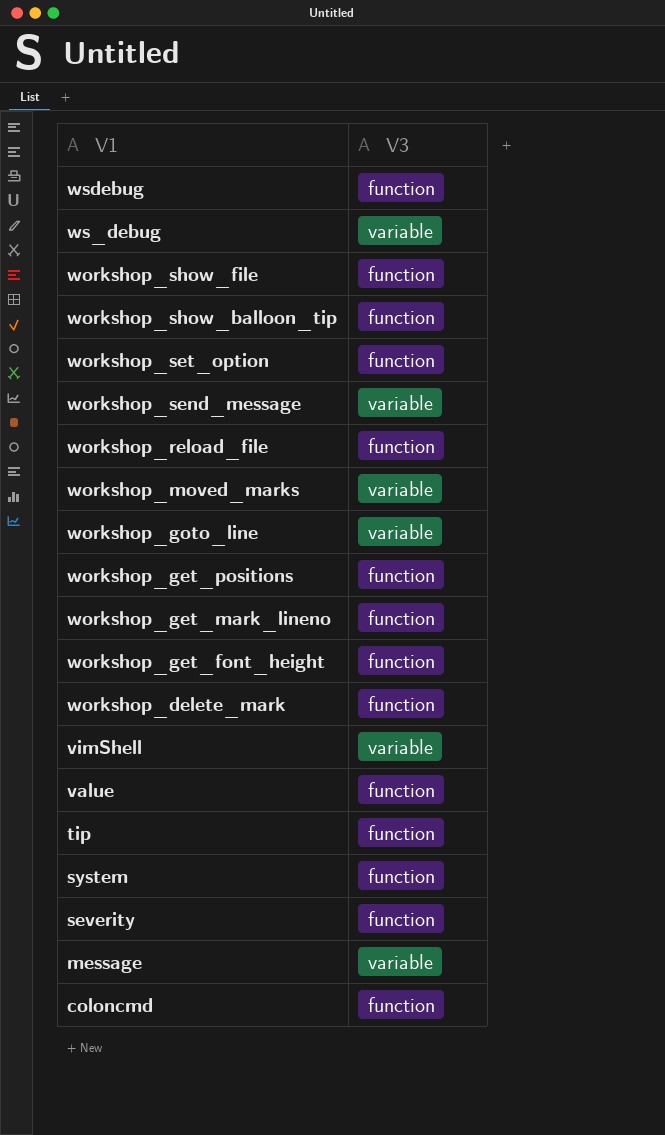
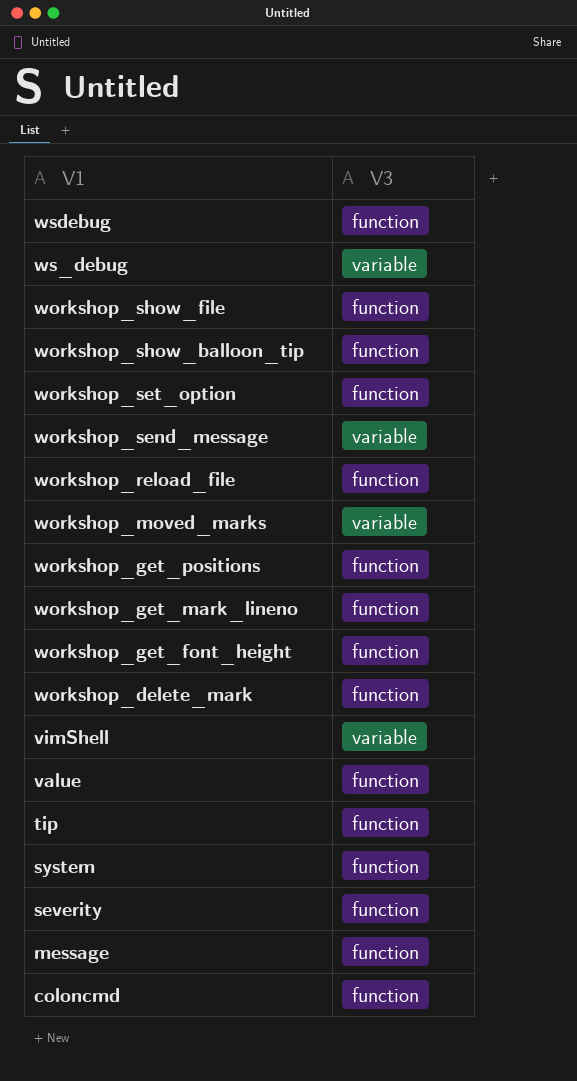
row workshop_goto_line: variable -> none
message | V3: variable -> function

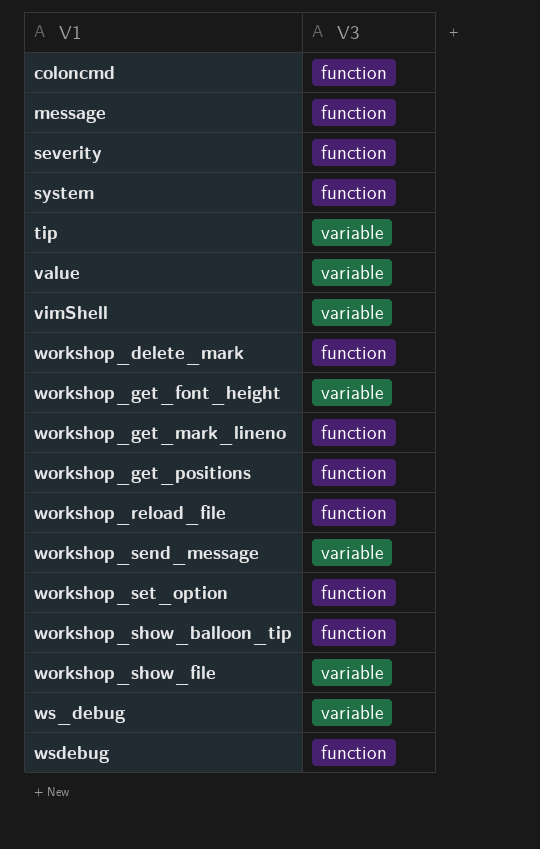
row order: V1 descending -> V1 ascending
row workshop_moved_marks: variable -> none
tip | V3: function -> variable
value | V3: function -> variable
workshop_get_font_height | V3: function -> variable
workshop_show_file | V3: function -> variable

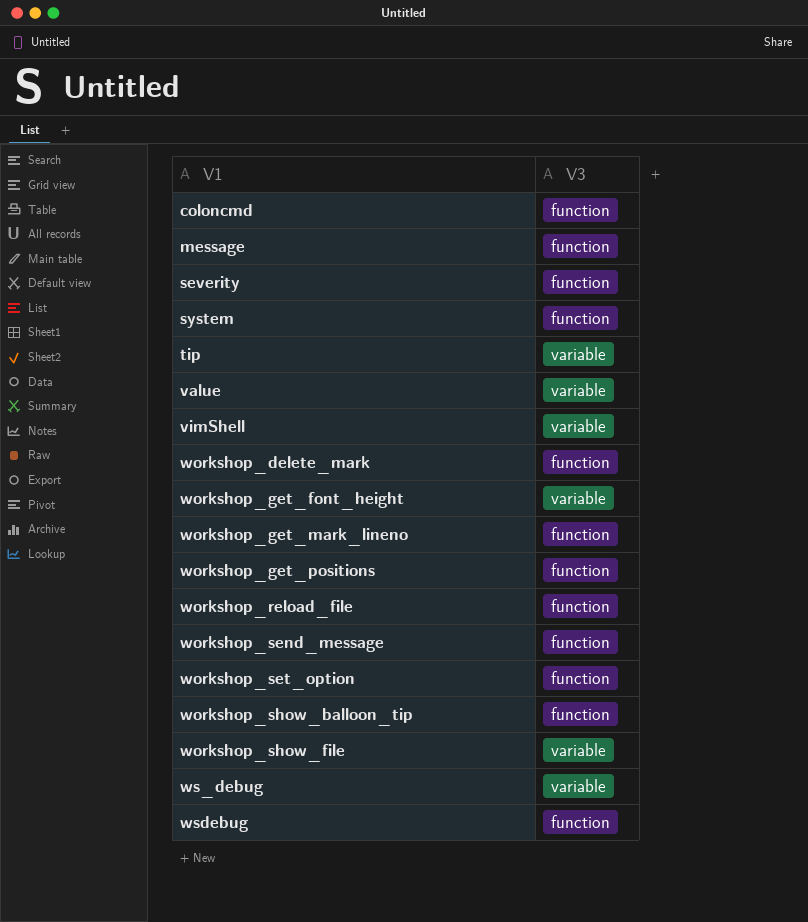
workshop_send_message | V3: variable -> function

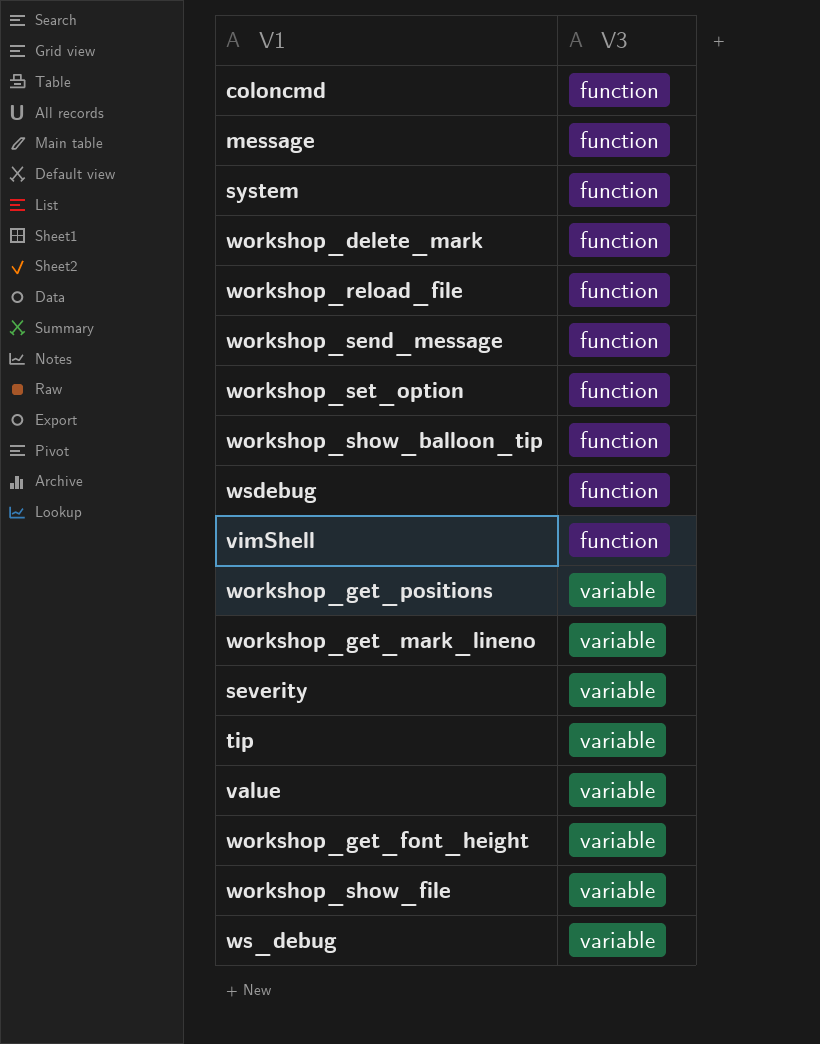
row order: V1 ascending -> V3 ascending
vimShell | V3: variable -> function
workshop_get_positions | V3: function -> variable
workshop_get_mark_lineno | V3: function -> variable
severity | V3: function -> variable

